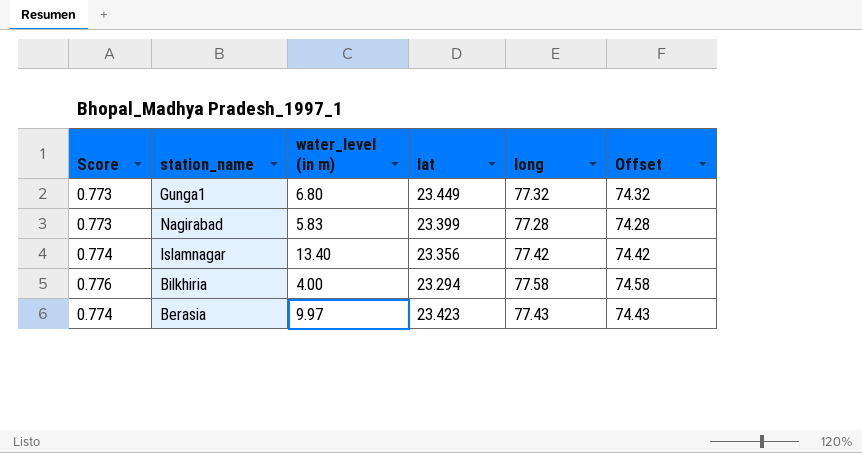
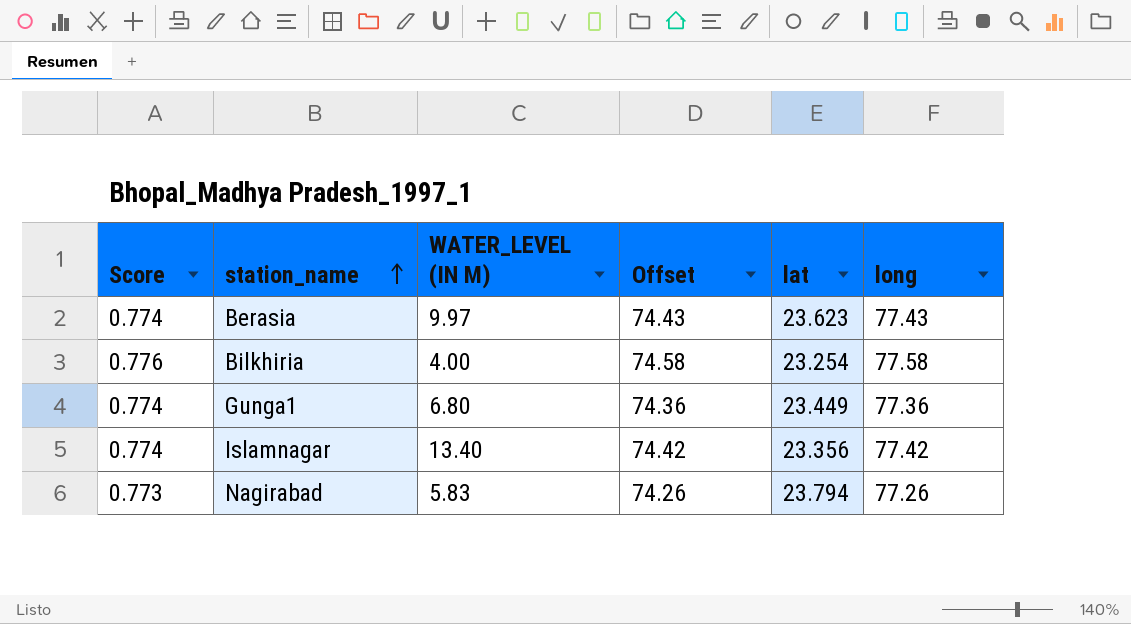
row order: none -> station_name ascending
column name: water_level (in m) -> WATER_LEVEL (IN M)
column Offset | position: 6 -> 4
Berasia | lat: 23.423 -> 23.623
Bilkhiria | lat: 23.294 -> 23.254
Gunga1 | Score: 0.773 -> 0.774
Gunga1 | Offset: 74.32 -> 74.36
Gunga1 | long: 77.32 -> 77.36
Nagirabad | Offset: 74.28 -> 74.26
Nagirabad | lat: 23.399 -> 23.794
Nagirabad | long: 77.28 -> 77.26

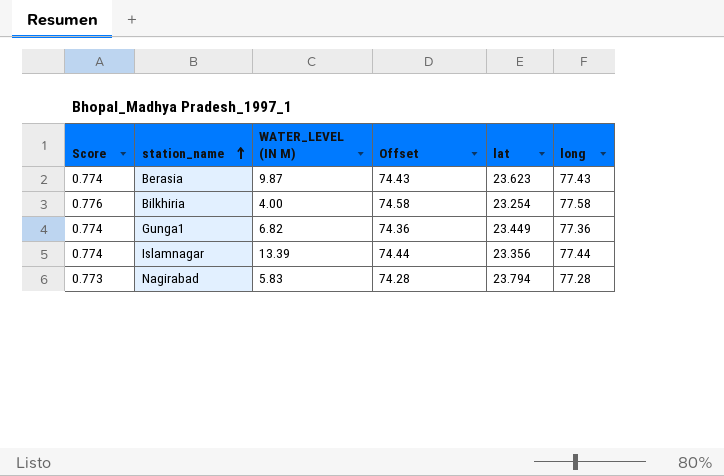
Berasia | WATER_LEVEL (IN M): 9.97 -> 9.87
Gunga1 | WATER_LEVEL (IN M): 6.80 -> 6.82
Islamnagar | WATER_LEVEL (IN M): 13.40 -> 13.39
Islamnagar | Offset: 74.42 -> 74.44
Islamnagar | long: 77.42 -> 77.44
Nagirabad | Offset: 74.26 -> 74.28
Nagirabad | long: 77.26 -> 77.28

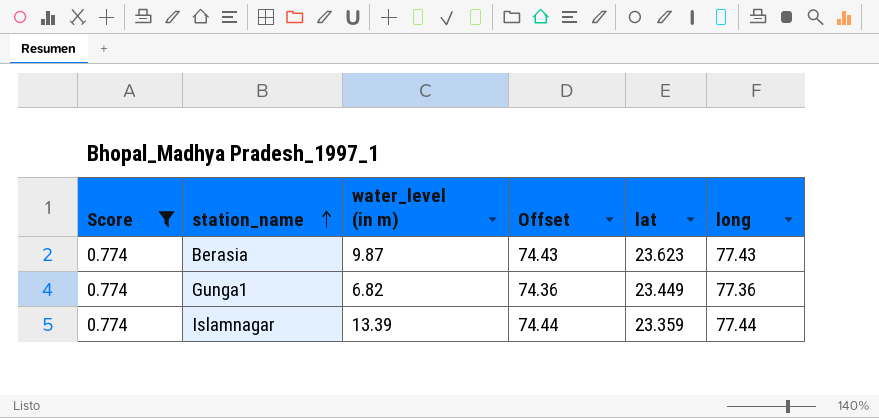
filter: none -> Score = 0.774
column name: WATER_LEVEL (IN M) -> water_level (in m)
Islamnagar | lat: 23.356 -> 23.359

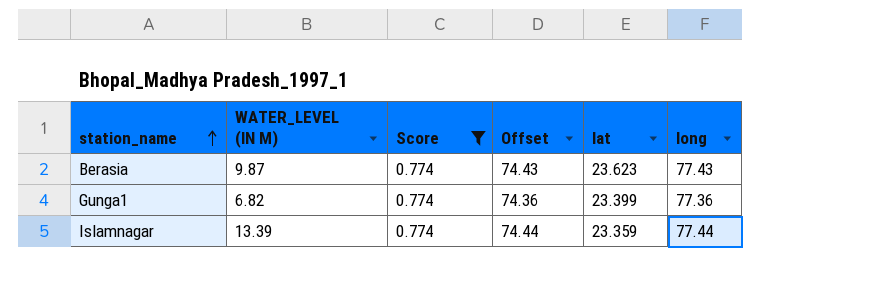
column name: water_level (in m) -> WATER_LEVEL (IN M)
column Score | position: 1 -> 3
Gunga1 | lat: 23.449 -> 23.399

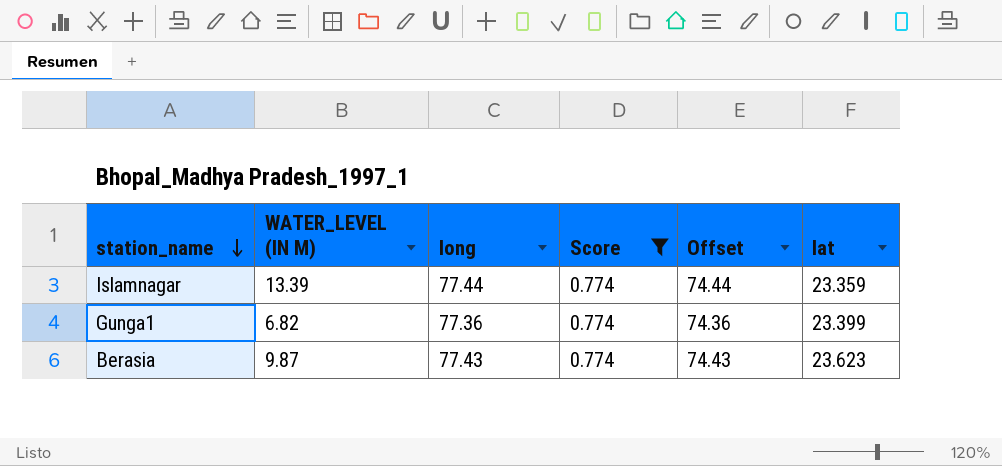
row order: station_name ascending -> station_name descending
column long | position: 6 -> 3

